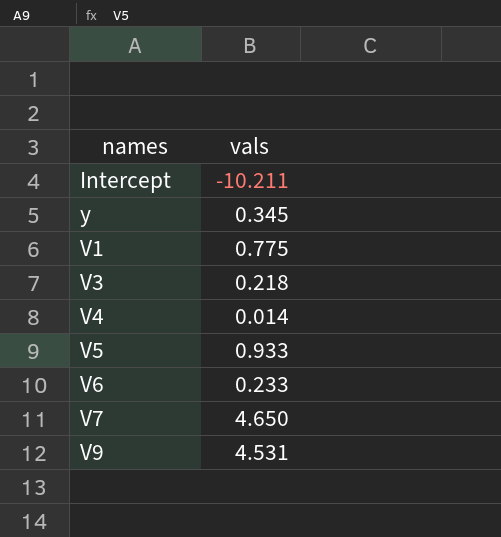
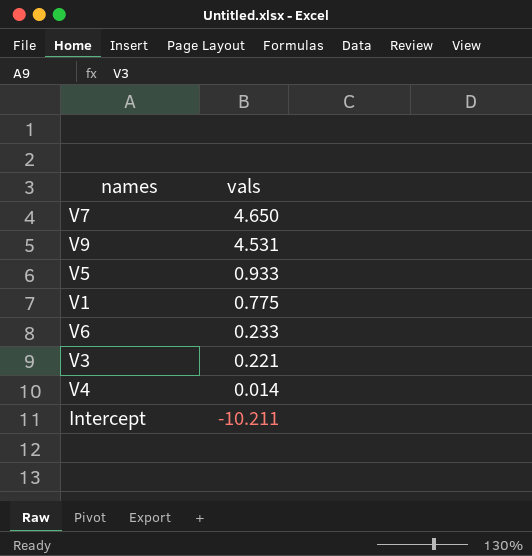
row order: none -> vals descending
row y: 0.345 -> none
V3 | vals: 0.218 -> 0.221

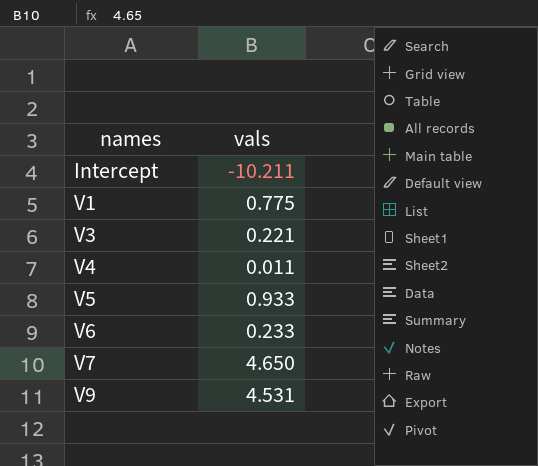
row order: vals descending -> names ascending
V4 | vals: 0.014 -> 0.011

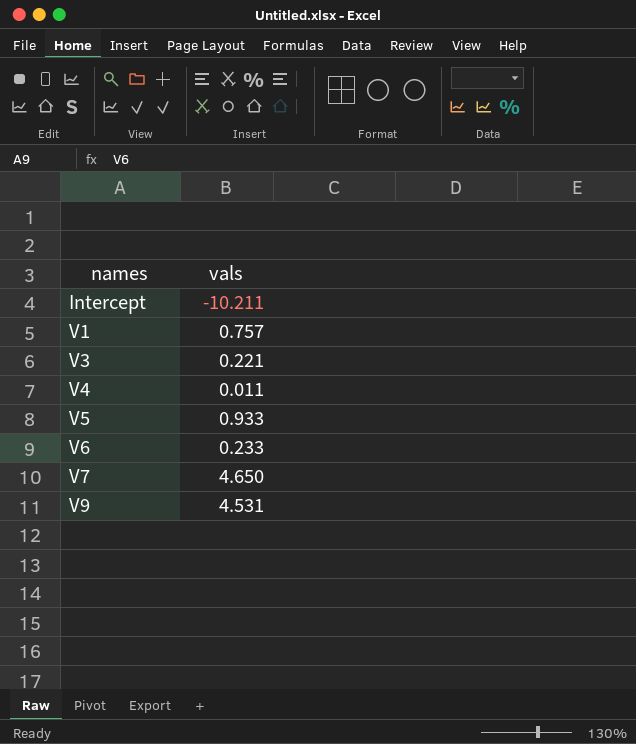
V1 | vals: 0.775 -> 0.757

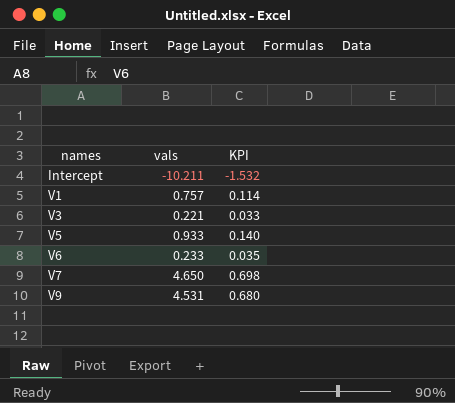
column KPI | formula: none -> [vals] * 0.15
row V4: 0.011 -> none

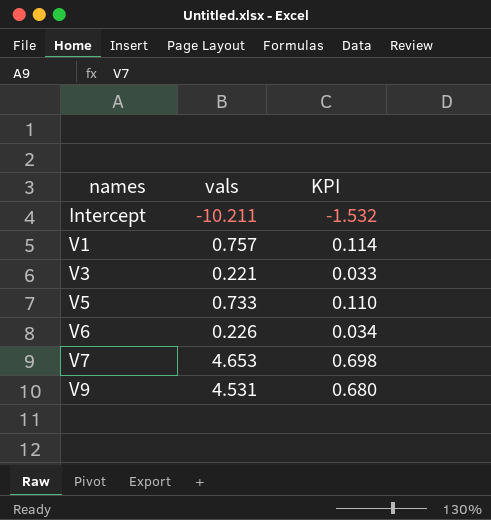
V5 | vals: 0.933 -> 0.733
V5 | KPI: 0.140 -> 0.110
V6 | vals: 0.233 -> 0.226
V6 | KPI: 0.035 -> 0.034
V7 | vals: 4.650 -> 4.653

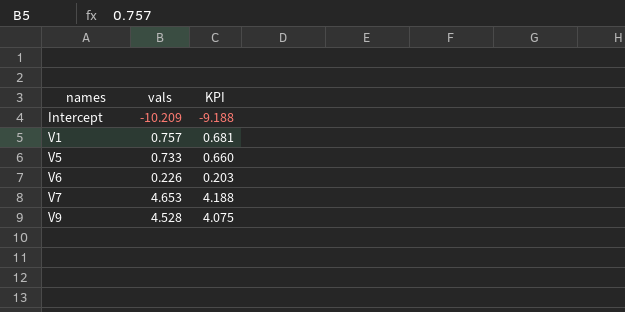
column KPI | formula: [vals] * 0.15 -> [vals] * 0.9
row V3: 0.221 | 0.033 -> none
Intercept | vals: -10.211 -> -10.209
V9 | vals: 4.531 -> 4.528

